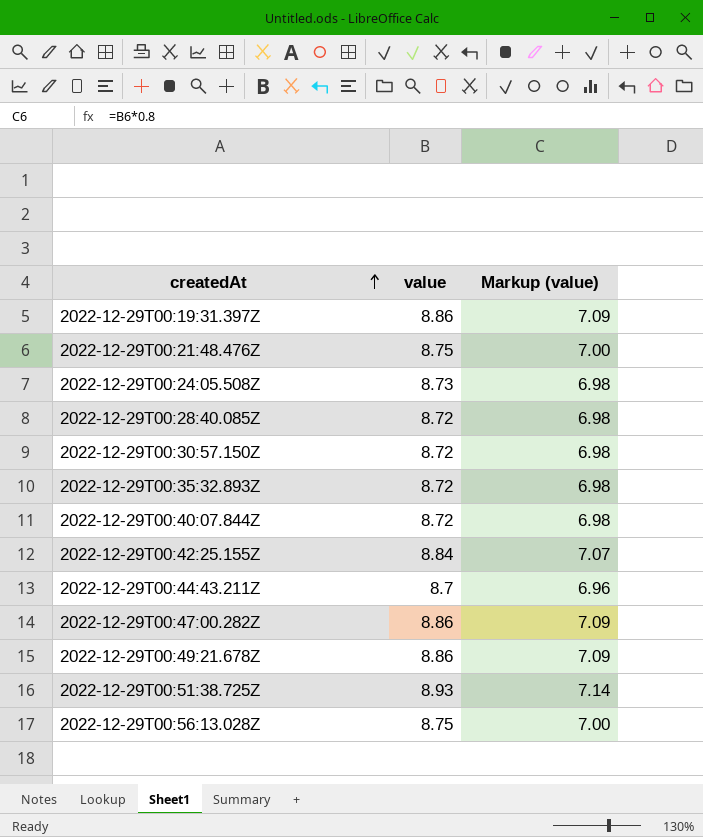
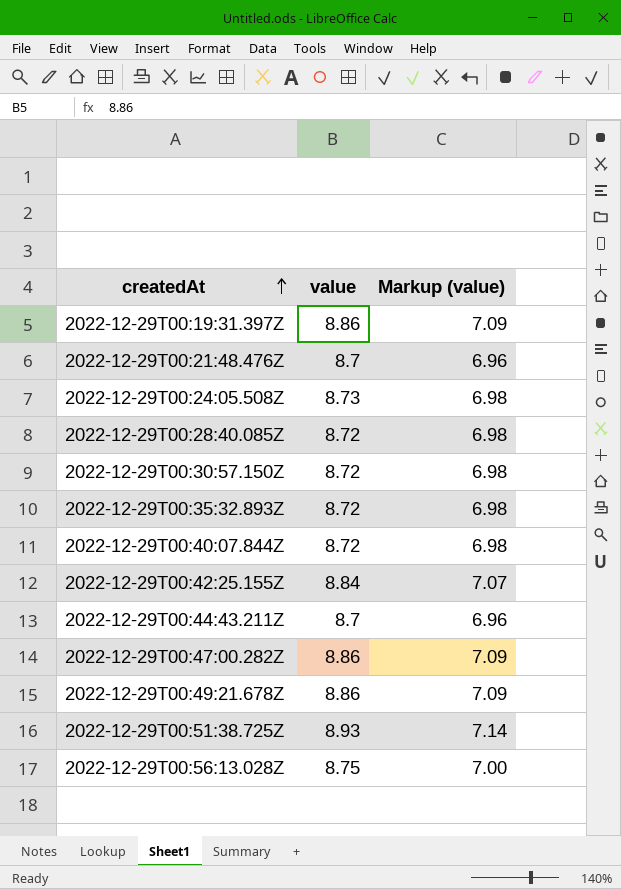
2022-12-29T00:21:48.476Z | value: 8.75 -> 8.7
2022-12-29T00:21:48.476Z | Markup (value): 7.00 -> 6.96

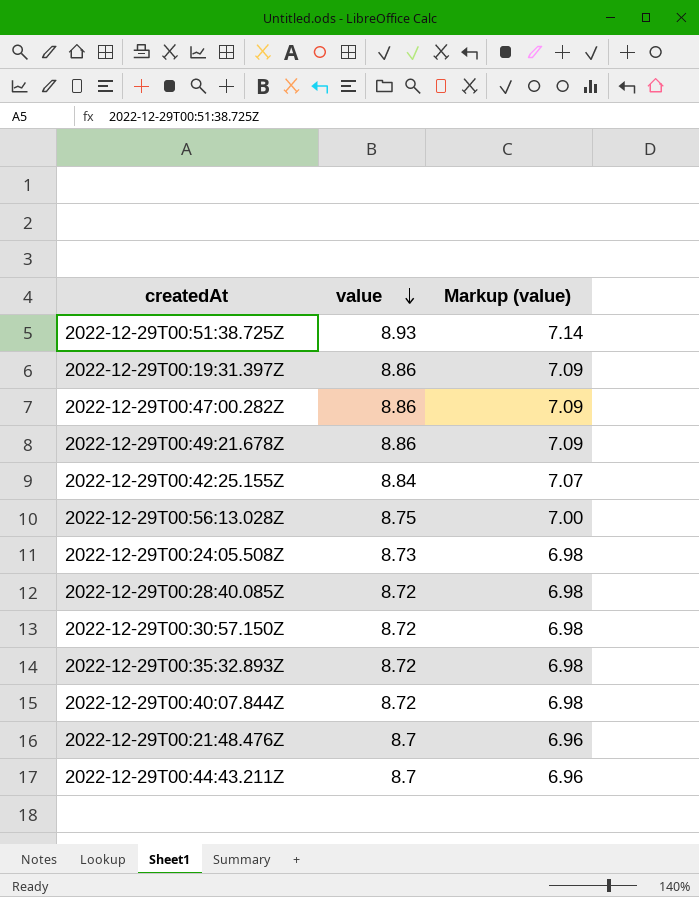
row order: createdAt ascending -> value descending

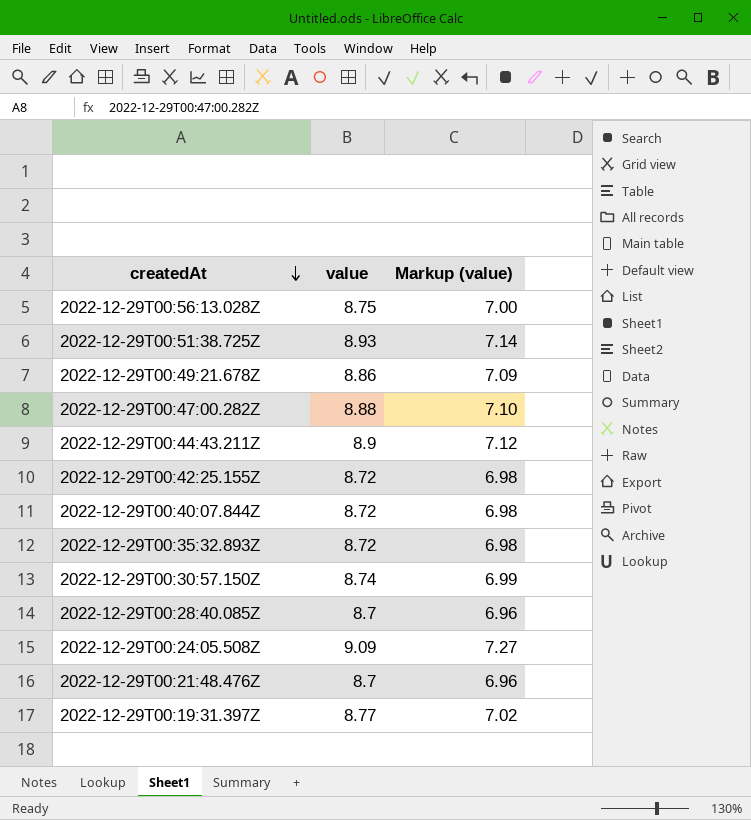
row order: value descending -> createdAt descending
2022-12-29T00:47:00.282Z | value: 8.86 -> 8.88
2022-12-29T00:47:00.282Z | Markup (value): 7.09 -> 7.10
2022-12-29T00:44:43.211Z | value: 8.7 -> 8.9
2022-12-29T00:44:43.211Z | Markup (value): 6.96 -> 7.12
2022-12-29T00:42:25.155Z | value: 8.84 -> 8.72
2022-12-29T00:42:25.155Z | Markup (value): 7.07 -> 6.98
2022-12-29T00:30:57.150Z | value: 8.72 -> 8.74
2022-12-29T00:30:57.150Z | Markup (value): 6.98 -> 6.99
2022-12-29T00:28:40.085Z | value: 8.72 -> 8.7
2022-12-29T00:28:40.085Z | Markup (value): 6.98 -> 6.96
2022-12-29T00:24:05.508Z | value: 8.73 -> 9.09
2022-12-29T00:24:05.508Z | Markup (value): 6.98 -> 7.27
2022-12-29T00:19:31.397Z | value: 8.86 -> 8.77
2022-12-29T00:19:31.397Z | Markup (value): 7.09 -> 7.02

